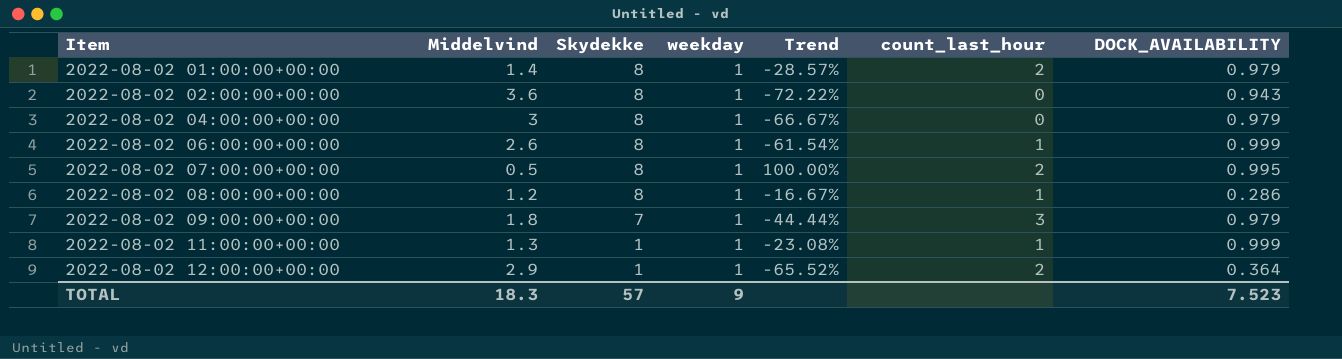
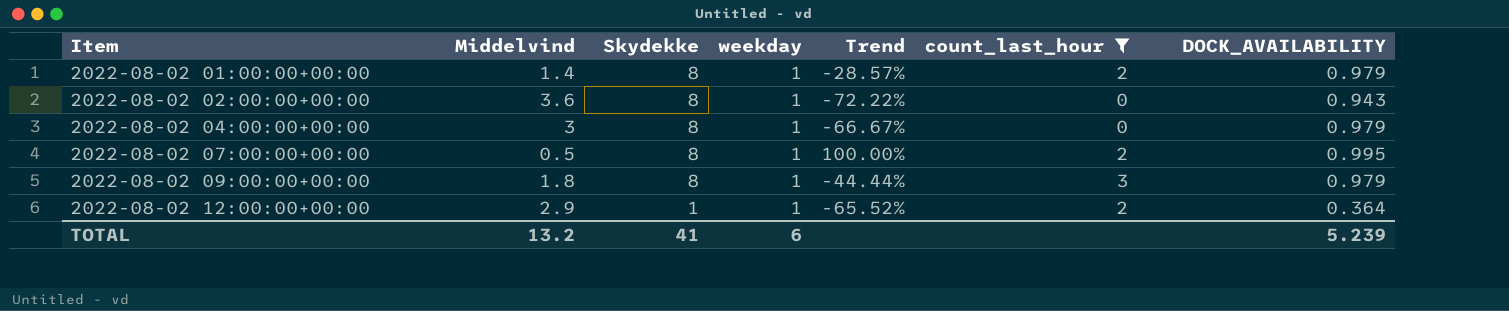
filter: none -> count_last_hour != 1
2022-08-02 09:00:00+00:00 | Skydekke: 7 -> 8
TOTAL | Middelvind: 18.3 -> 13.2
TOTAL | Skydekke: 57 -> 41
TOTAL | weekday: 9 -> 6
TOTAL | DOCK_AVAILABILITY: 7.523 -> 5.239

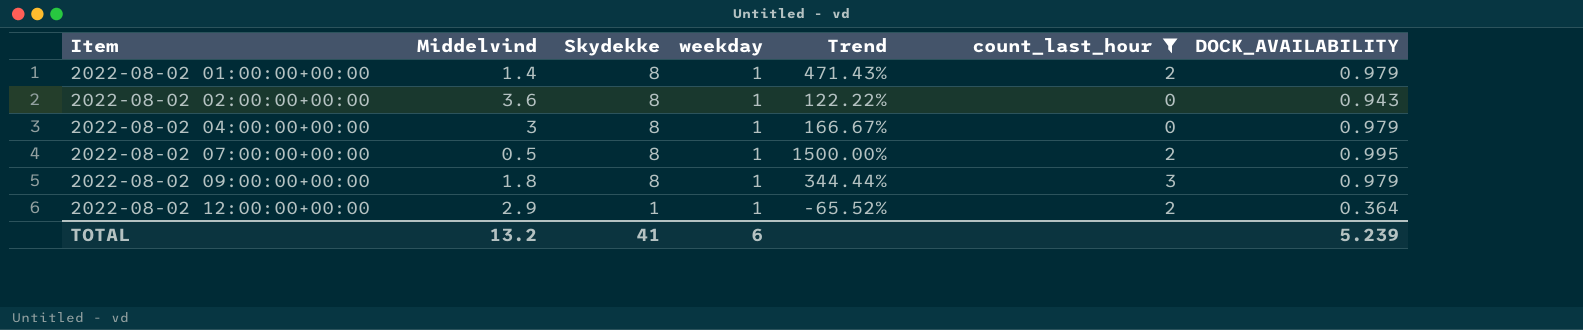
column Trend | formula: ([weekday] - [Middelvind]) / [Middelvind] -> ([Skydekke] - [Middelvind]) / [Middelvind]

